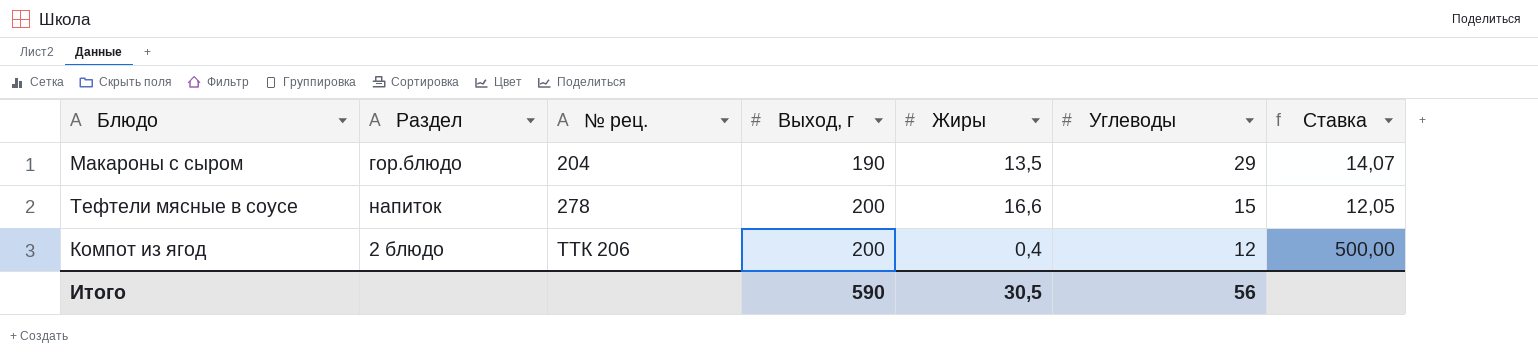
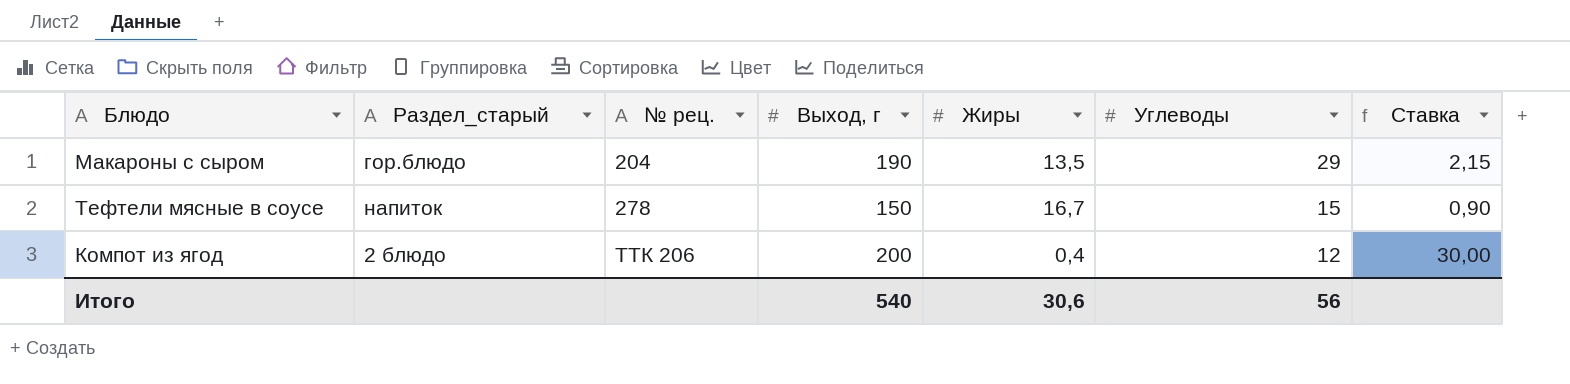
column name: Раздел -> Раздел_старый
column Ставка | formula: [Выход, г] / [Жиры] -> [Углеводы] / [Жиры]
Тефтели мясные в соусе | Выход, г: 200 -> 150
Тефтели мясные в соусе | Жиры: 16,6 -> 16,7
Итого | Выход, г: 590 -> 540
Итого | Жиры: 30,5 -> 30,6

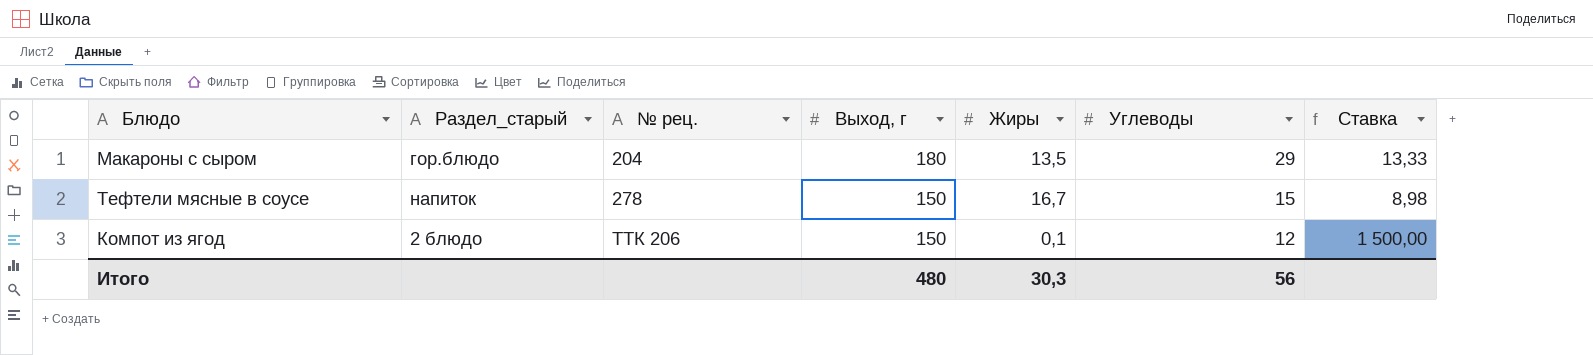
column Ставка | formula: [Углеводы] / [Жиры] -> [Выход, г] / [Жиры]
Макароны с сыром | Выход, г: 190 -> 180
Компот из ягод | Выход, г: 200 -> 150
Компот из ягод | Жиры: 0,4 -> 0,1
Итого | Выход, г: 540 -> 480
Итого | Жиры: 30,6 -> 30,3

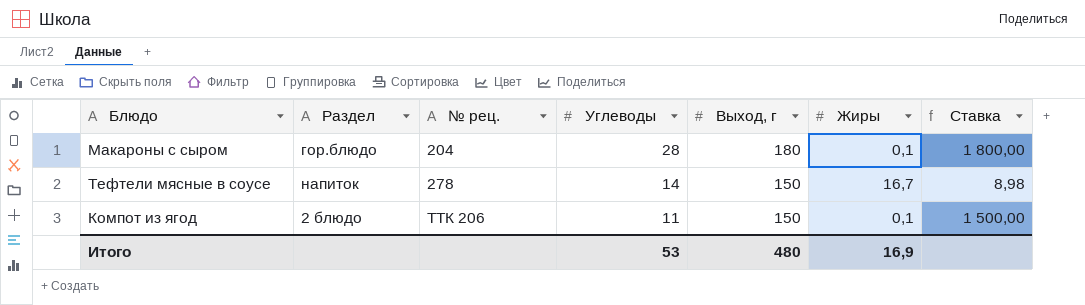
column name: Раздел_старый -> Раздел
column Углеводы | position: 6 -> 4
Макароны с сыром | Углеводы: 29 -> 28
Макароны с сыром | Жиры: 13,5 -> 0,1
Макароны с сыром | Ставка: 13,33 -> 1 800,00
Тефтели мясные в соусе | Углеводы: 15 -> 14
Компот из ягод | Углеводы: 12 -> 11
Итого | Углеводы: 56 -> 53
Итого | Жиры: 30,3 -> 16,9

